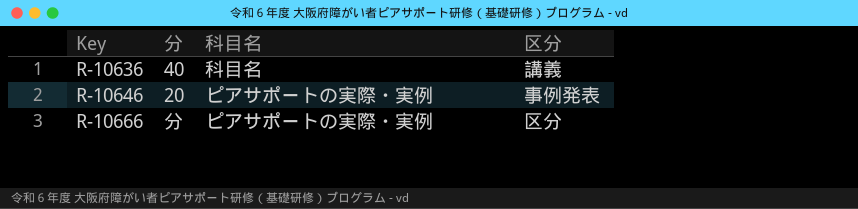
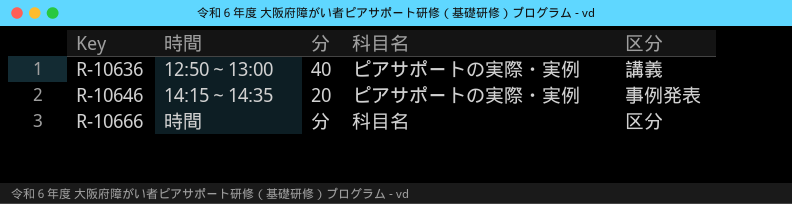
column 時間 | position: none -> 2
R-10636 | 科目名: 科目名 -> ピアサポートの実際・実例
R-10666 | 科目名: ピアサポートの実際・実例 -> 科目名

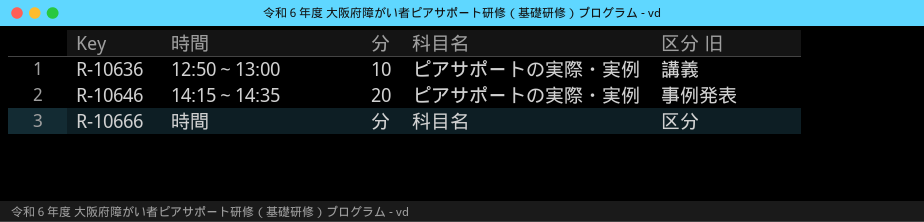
column name: 区分 -> 区分 旧
R-10636 | 分: 40 -> 10

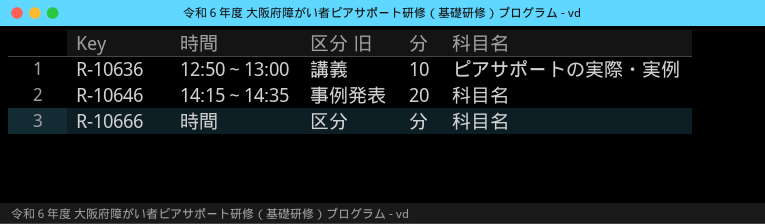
column 区分 旧 | position: 5 -> 3
R-10646 | 科目名: ピアサポートの実際・実例 -> 科目名

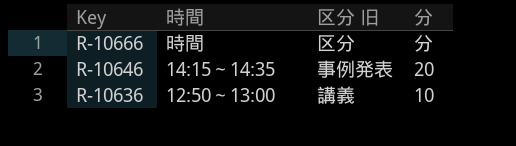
row order: Key ascending -> Key descending
column 科目名 | position: 5 -> none

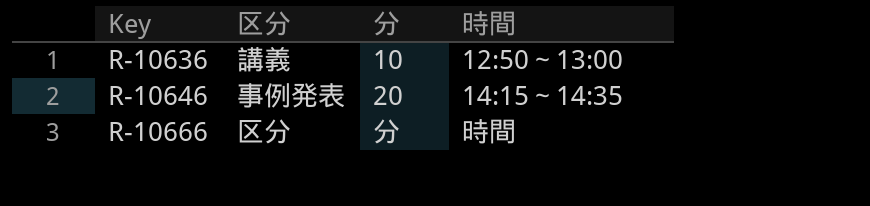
row order: Key descending -> Key ascending
column name: 区分 旧 -> 区分
column 時間 | position: 2 -> 4

